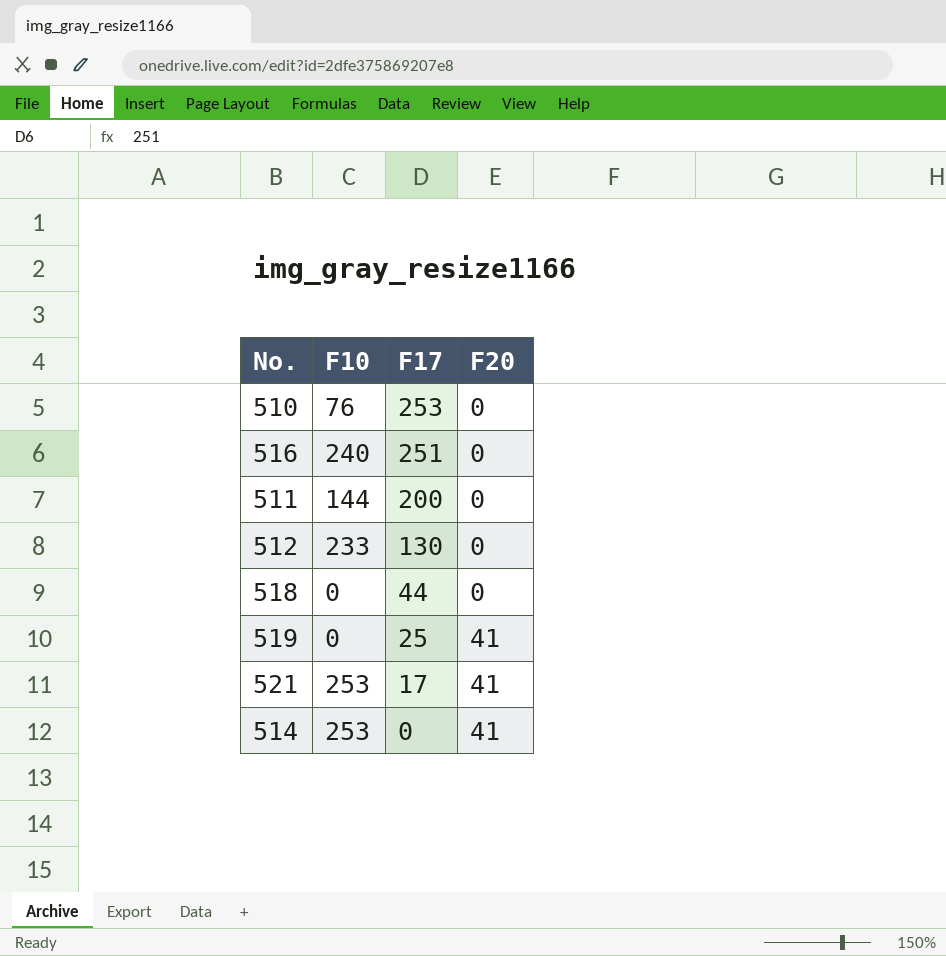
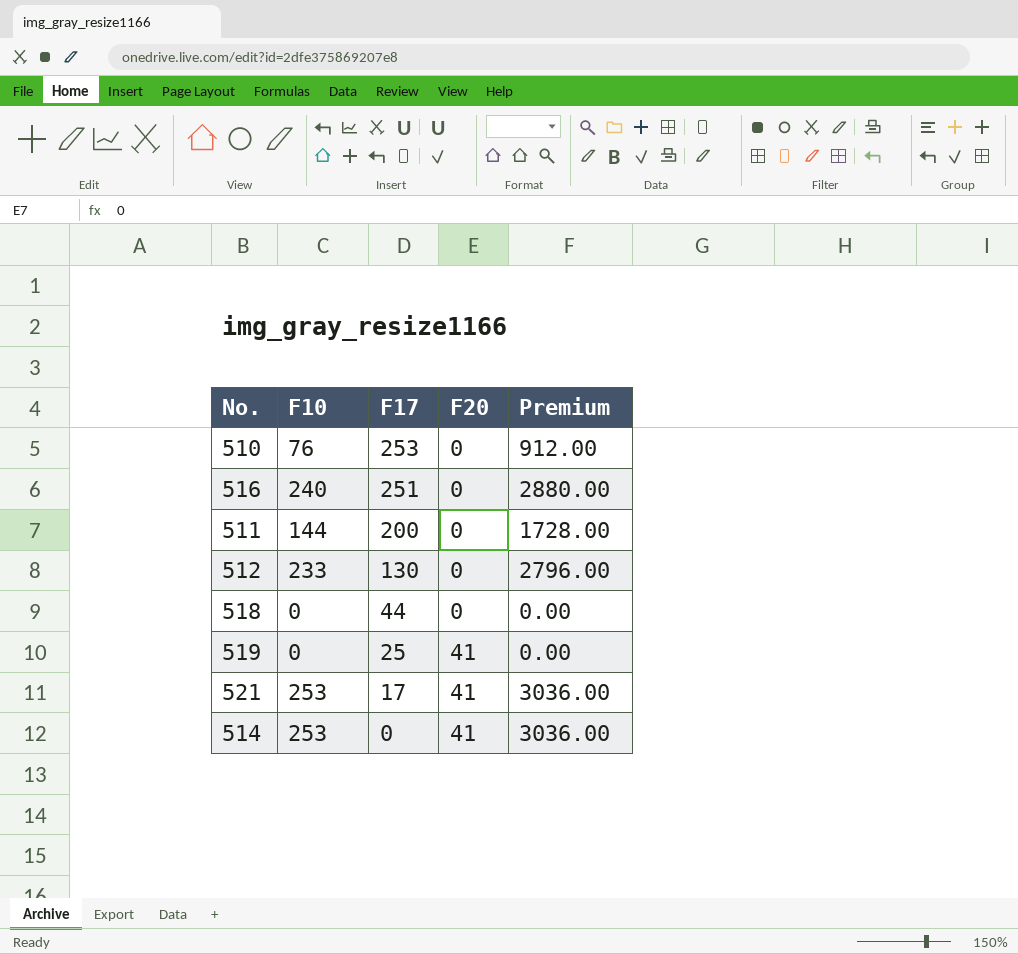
column Premium | formula: none -> [F10] * 12

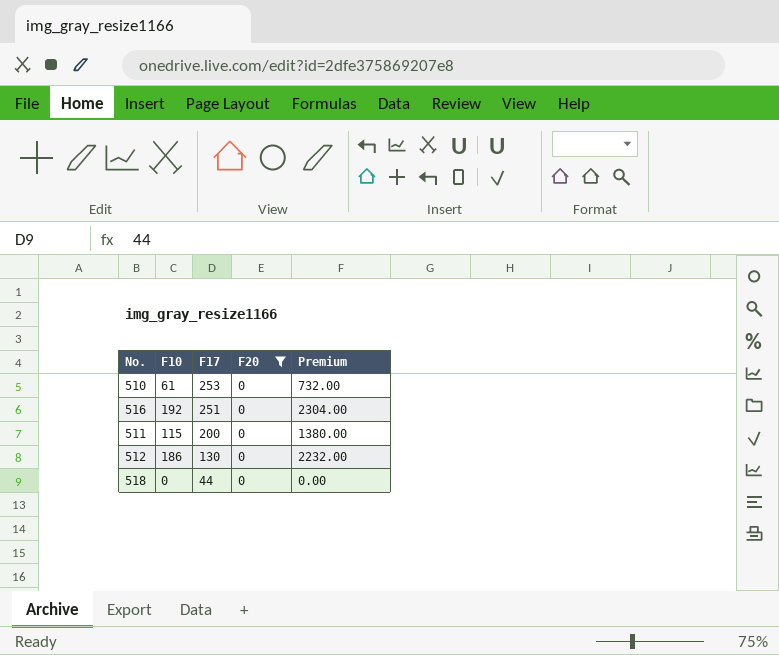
filter: none -> F20 = 0
510 | F10: 76 -> 61
510 | Premium: 912.00 -> 732.00
516 | F10: 240 -> 192
516 | Premium: 2880.00 -> 2304.00
511 | F10: 144 -> 115
511 | Premium: 1728.00 -> 1380.00
512 | F10: 233 -> 186
512 | Premium: 2796.00 -> 2232.00

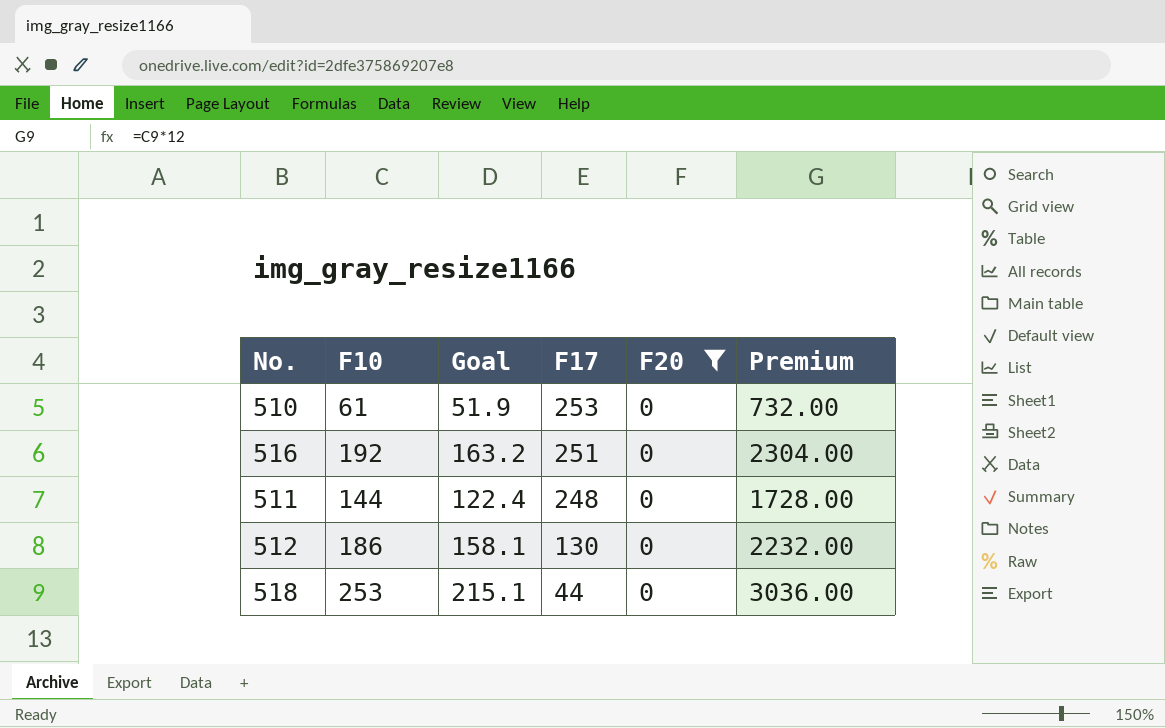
column Goal | formula: none -> [F10] * 0.85
511 | F10: 115 -> 144
511 | F17: 200 -> 248
511 | Premium: 1380.00 -> 1728.00
518 | F10: 0 -> 253
518 | Premium: 0.00 -> 3036.00

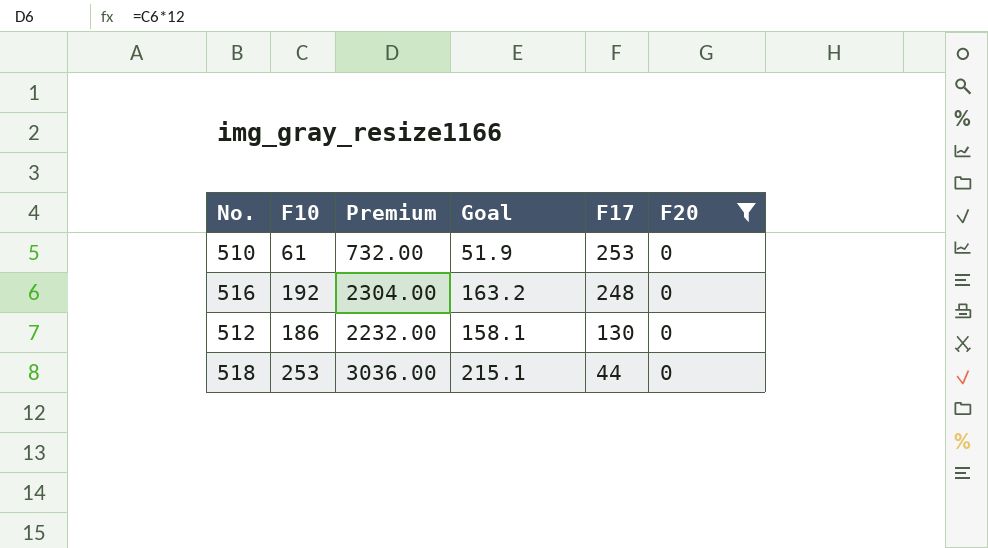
column Premium | position: 6 -> 3
row 511: 144 | 122.4 | 248 | 0 | 1728.00 -> none
516 | F17: 251 -> 248

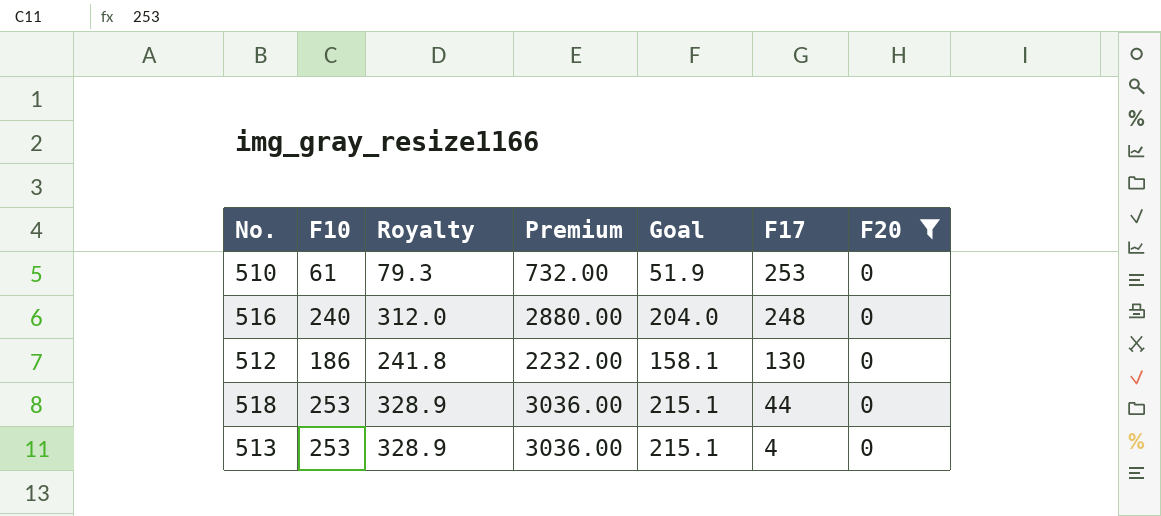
column Royalty | formula: none -> [F10] * 1.3
516 | F10: 192 -> 240
516 | Premium: 2304.00 -> 2880.00
516 | Goal: 163.2 -> 204.0
row 513: none -> 253 | 328.9 | 3036.00 | 215.1 | 4 | 0

